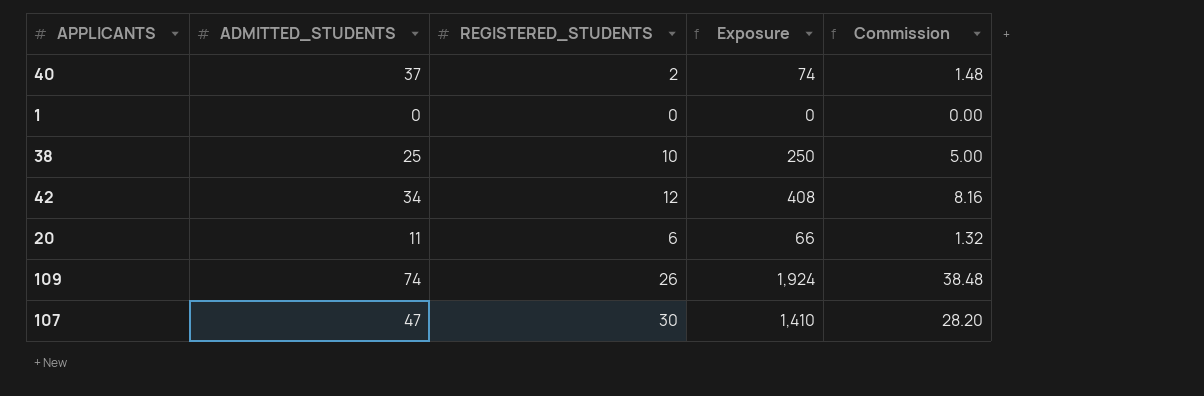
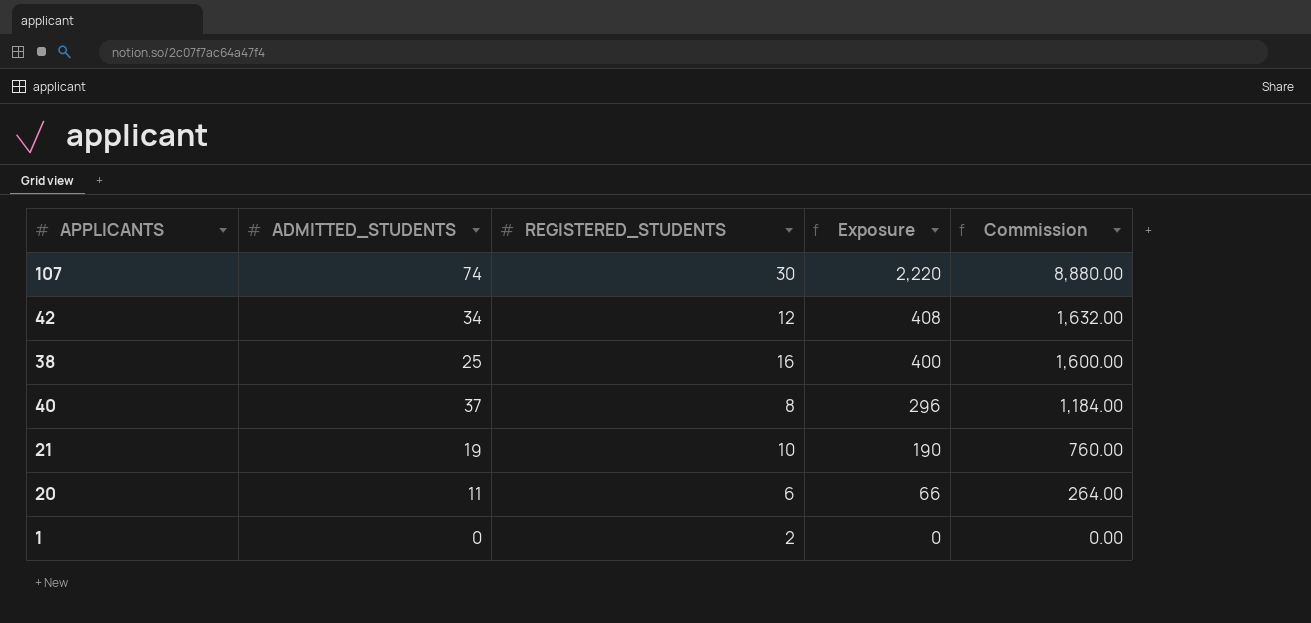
row order: none -> Exposure descending
column Commission | formula: [Exposure] * 0.02 -> [Exposure] * 4
row 109: 74 | 26 | 1,924 | 38.48 -> none
107 | ADMITTED_STUDENTS: 47 -> 74
107 | Exposure: 1,410 -> 2,220
38 | REGISTERED_STUDENTS: 10 -> 16
38 | Exposure: 250 -> 400
40 | REGISTERED_STUDENTS: 2 -> 8
40 | Exposure: 74 -> 296
row 21: none -> 19 | 10 | 190 | 760.00
1 | REGISTERED_STUDENTS: 0 -> 2

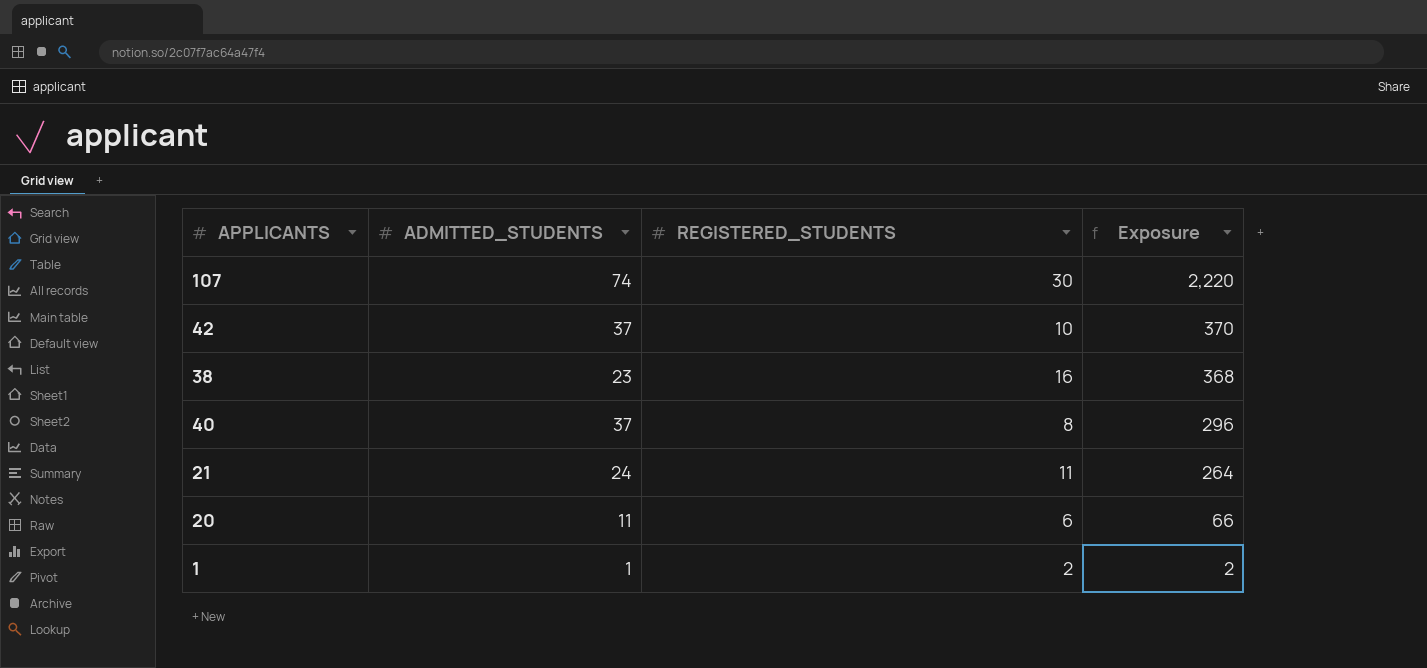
column Commission | formula: [Exposure] * 4 -> none
42 | ADMITTED_STUDENTS: 34 -> 37
42 | REGISTERED_STUDENTS: 12 -> 10
42 | Exposure: 408 -> 370
38 | ADMITTED_STUDENTS: 25 -> 23
38 | Exposure: 400 -> 368
21 | ADMITTED_STUDENTS: 19 -> 24
21 | REGISTERED_STUDENTS: 10 -> 11
21 | Exposure: 190 -> 264
1 | ADMITTED_STUDENTS: 0 -> 1
1 | Exposure: 0 -> 2

